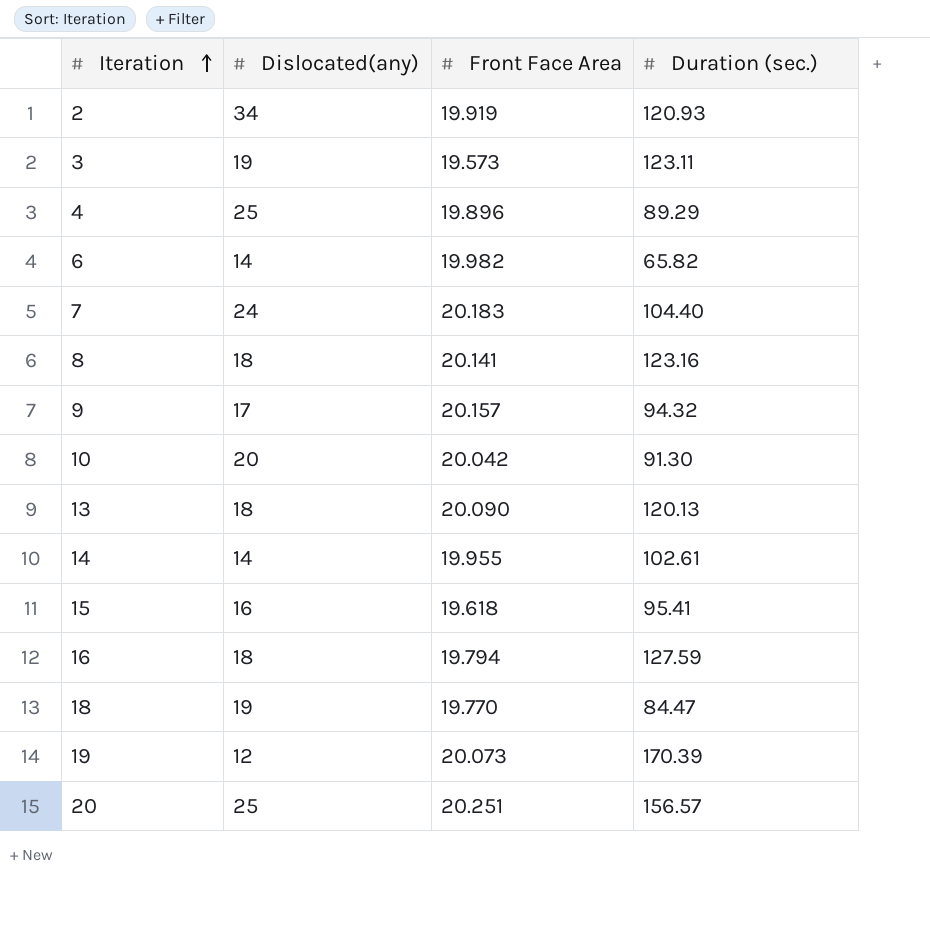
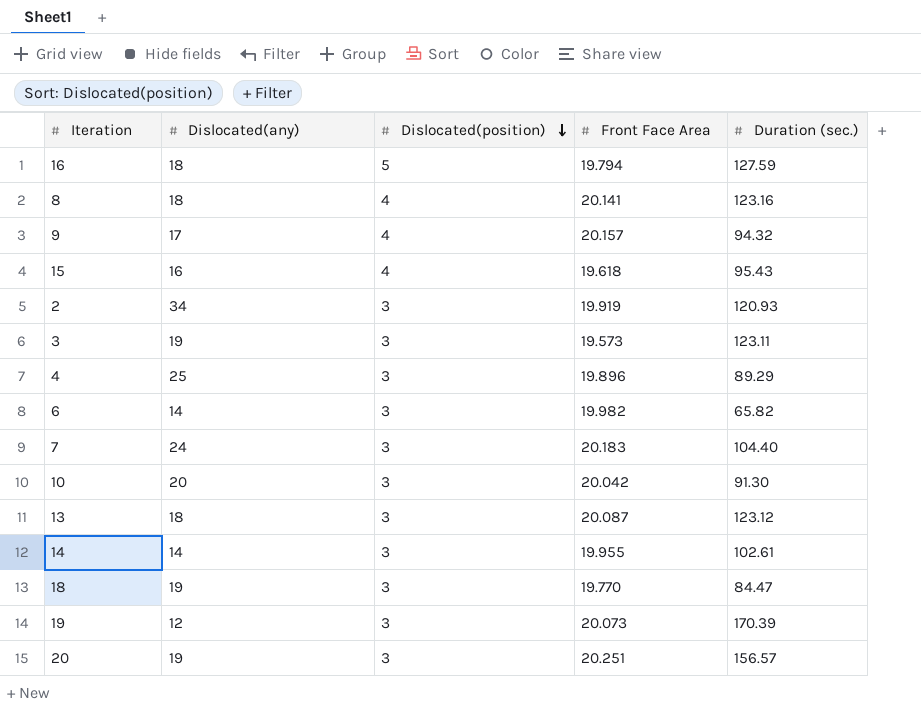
row order: Iteration ascending -> Dislocated(position) descending
column Dislocated(position) | position: none -> 3
15 | Duration (sec.): 95.41 -> 95.43
13 | Front Face Area: 20.090 -> 20.087
13 | Duration (sec.): 120.13 -> 123.12
20 | Dislocated(any): 25 -> 19

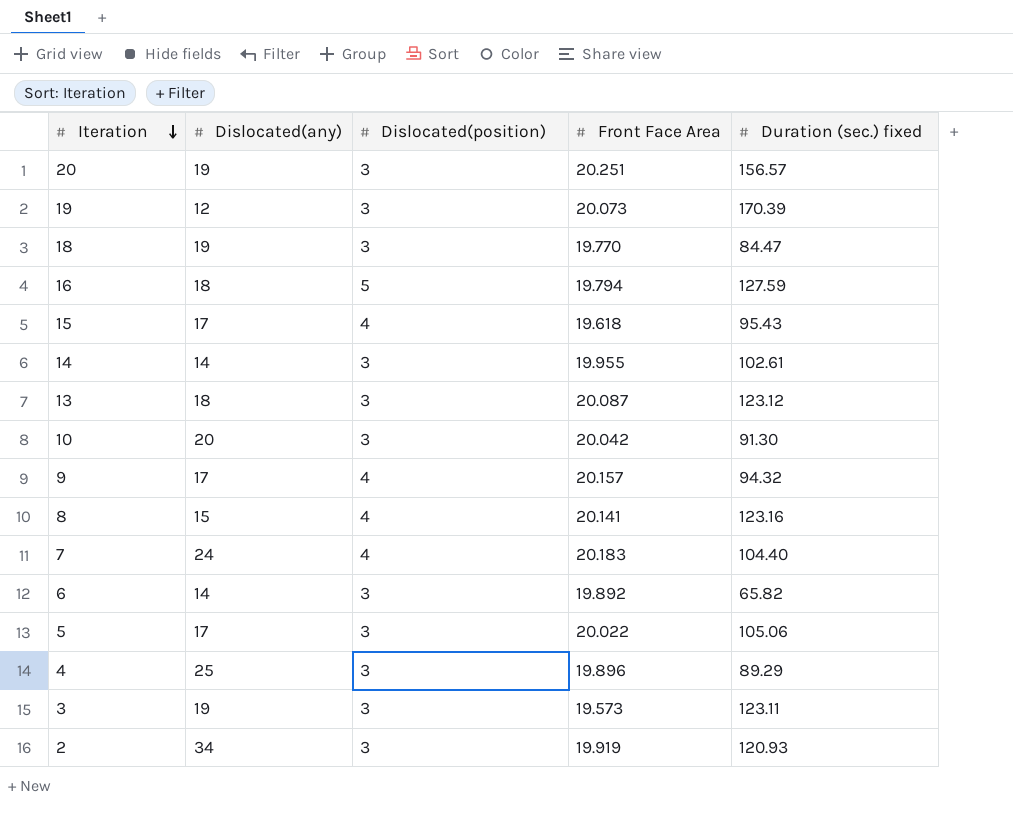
row order: Dislocated(position) descending -> Iteration descending
column name: Duration (sec.) -> Duration (sec.) fixed
15 | Dislocated(any): 16 -> 17
8 | Dislocated(any): 18 -> 15
7 | Dislocated(position): 3 -> 4
6 | Front Face Area: 19.982 -> 19.892
row 5: none -> 17 | 3 | 20.022 | 105.06

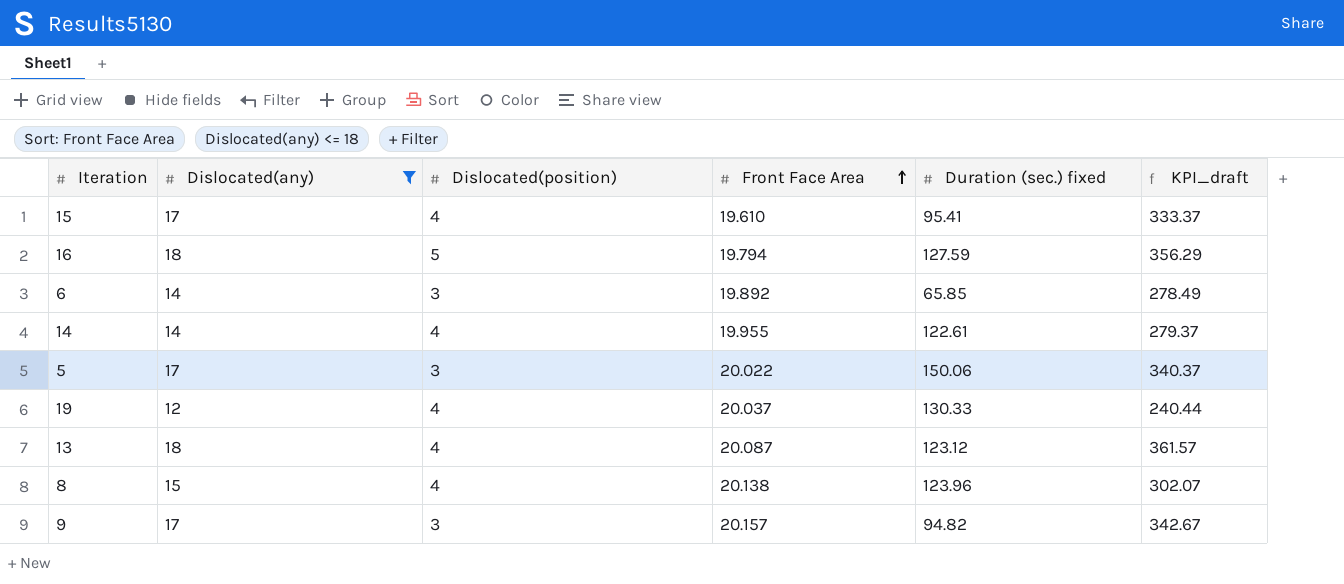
filter: none -> Dislocated(any) <= 18
row order: Iteration descending -> Front Face Area ascending
column KPI_draft | formula: none -> [Dislocated(any)] * [Front Face Area]
15 | Front Face Area: 19.618 -> 19.610
15 | Duration (sec.) fixed: 95.43 -> 95.41
6 | Duration (sec.) fixed: 65.82 -> 65.85
14 | Dislocated(position): 3 -> 4
14 | Duration (sec.) fixed: 102.61 -> 122.61
5 | Duration (sec.) fixed: 105.06 -> 150.06
19 | Dislocated(position): 3 -> 4
19 | Front Face Area: 20.073 -> 20.037
19 | Duration (sec.) fixed: 170.39 -> 130.33
13 | Dislocated(position): 3 -> 4
8 | Front Face Area: 20.141 -> 20.138
8 | Duration (sec.) fixed: 123.16 -> 123.96
9 | Dislocated(position): 4 -> 3
9 | Duration (sec.) fixed: 94.32 -> 94.82

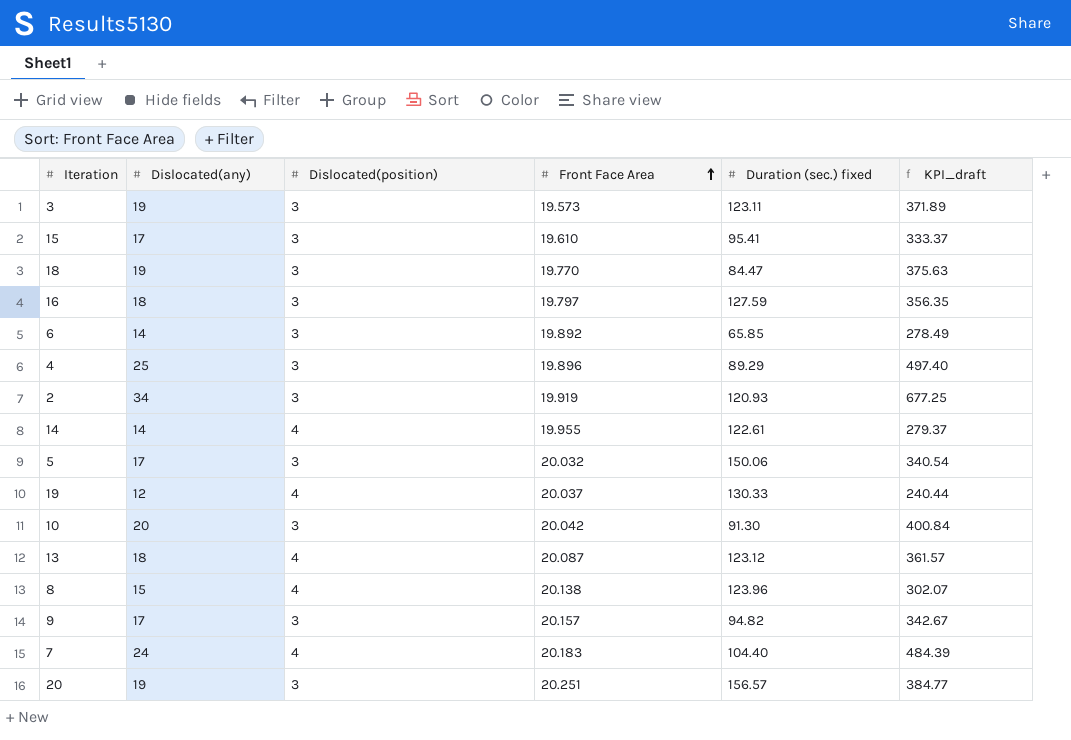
filter: Dislocated(any) <= 18 -> none
15 | Dislocated(position): 4 -> 3
16 | Dislocated(position): 5 -> 3
16 | Front Face Area: 19.794 -> 19.797
16 | KPI_draft: 356.29 -> 356.35
5 | Front Face Area: 20.022 -> 20.032
5 | KPI_draft: 340.37 -> 340.54

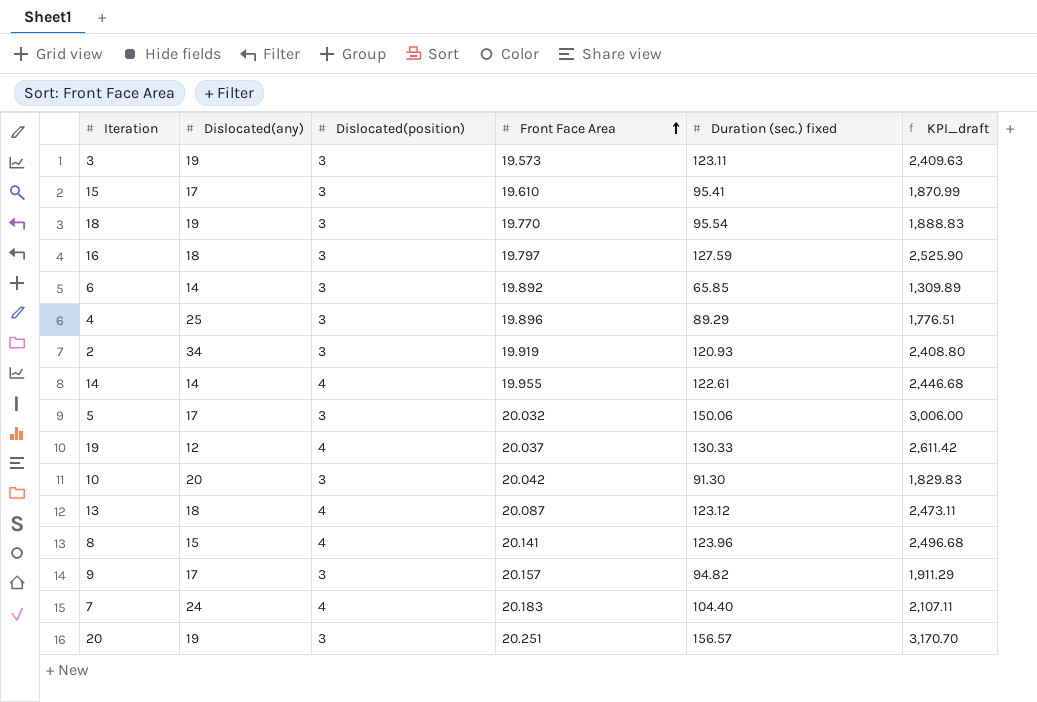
column KPI_draft | formula: [Dislocated(any)] * [Front Face Area] -> [Front Face Area] * [Duration (sec.) fixed]
18 | Duration (sec.) fixed: 84.47 -> 95.54
8 | Front Face Area: 20.138 -> 20.141

